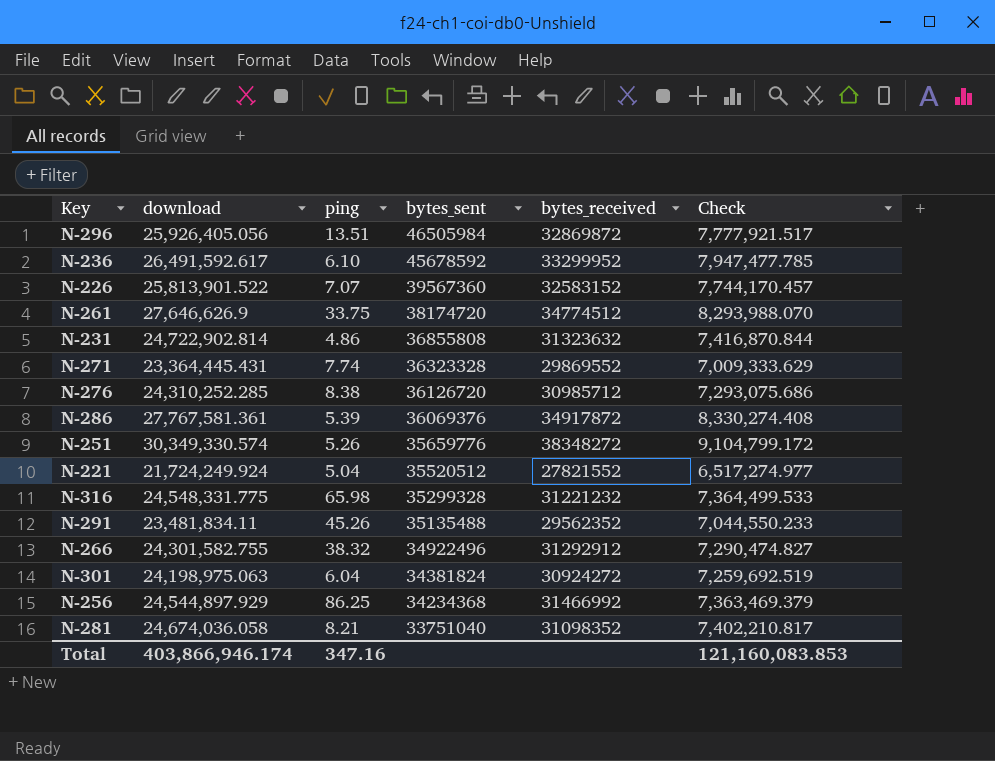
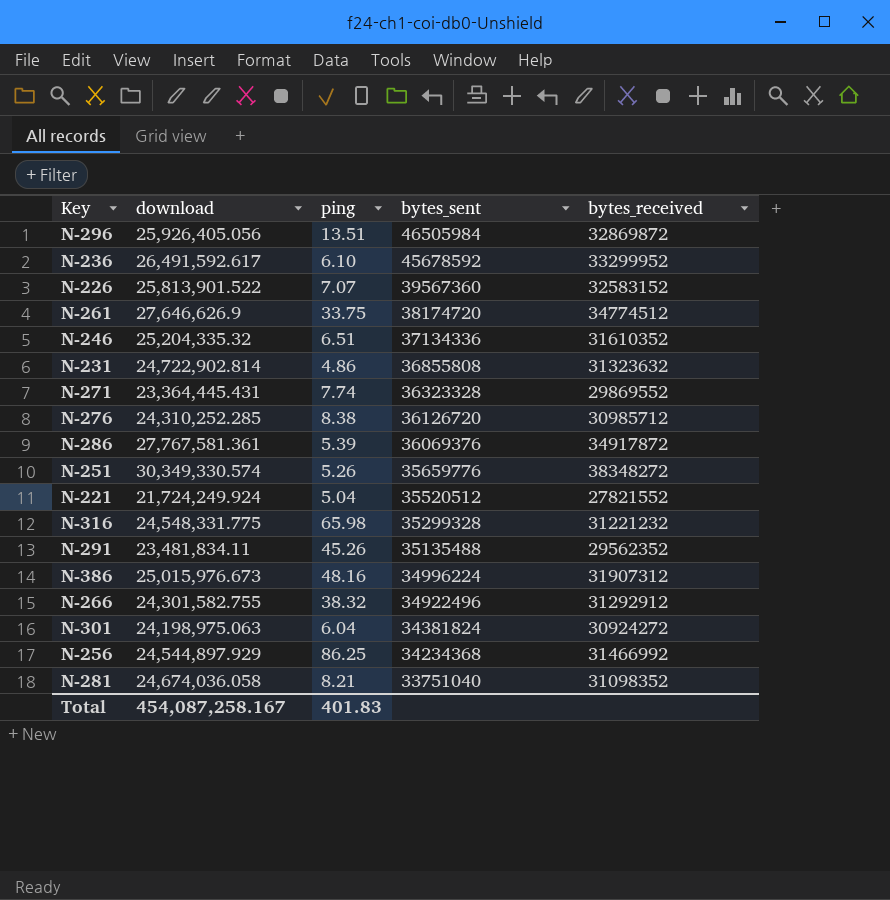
column Check | formula: [download] * 0.3 -> none
row N-246: none -> 25,204,335.32 | 6.51 | 37134336 | 31610352
row N-386: none -> 25,015,976.673 | 48.16 | 34996224 | 31907312
Total | download: 403,866,946.174 -> 454,087,258.167
Total | ping: 347.16 -> 401.83

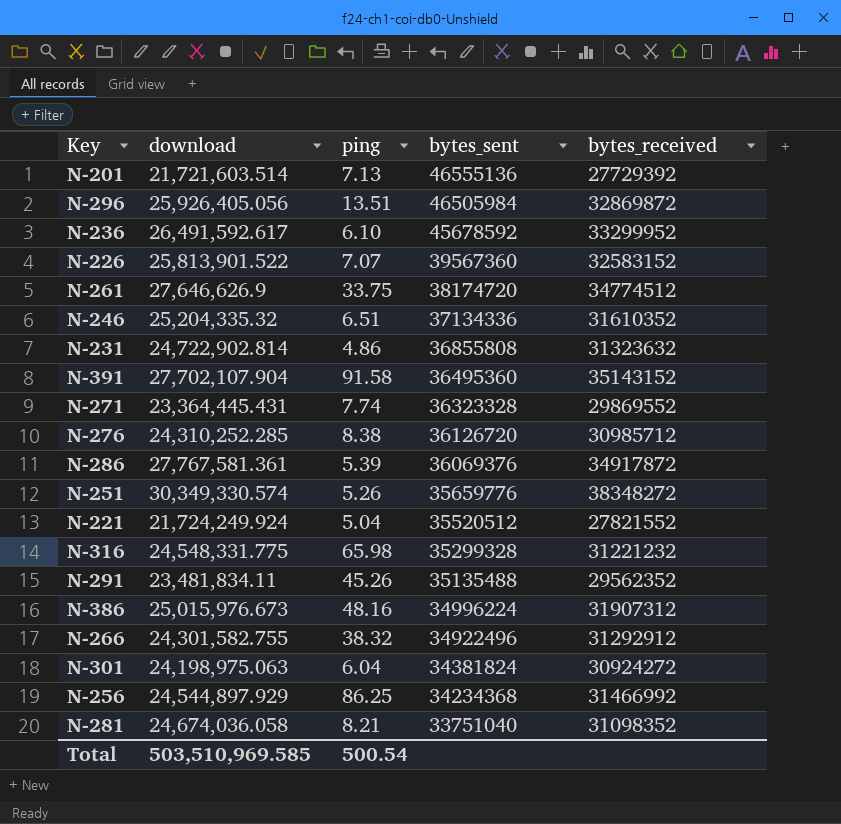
row N-201: none -> 21,721,603.514 | 7.13 | 46555136 | 27729392
row N-391: none -> 27,702,107.904 | 91.58 | 36495360 | 35143152
Total | download: 454,087,258.167 -> 503,510,969.585
Total | ping: 401.83 -> 500.54

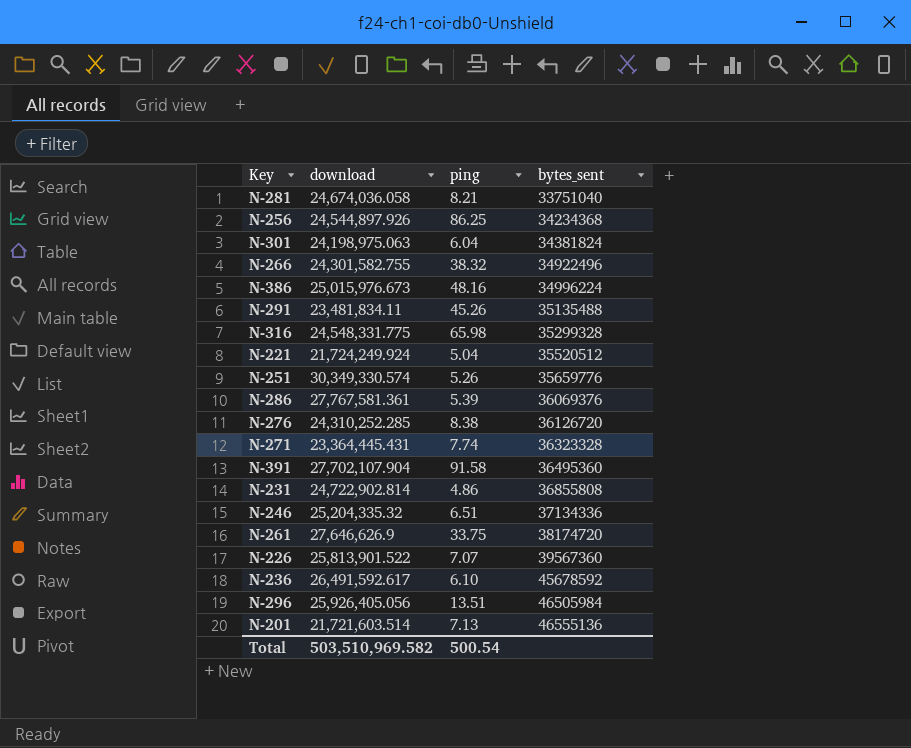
row order: bytes_sent descending -> bytes_sent ascending
column bytes_received | position: 5 -> none
N-256 | download: 24,544,897.929 -> 24,544,897.926
Total | download: 503,510,969.585 -> 503,510,969.582

